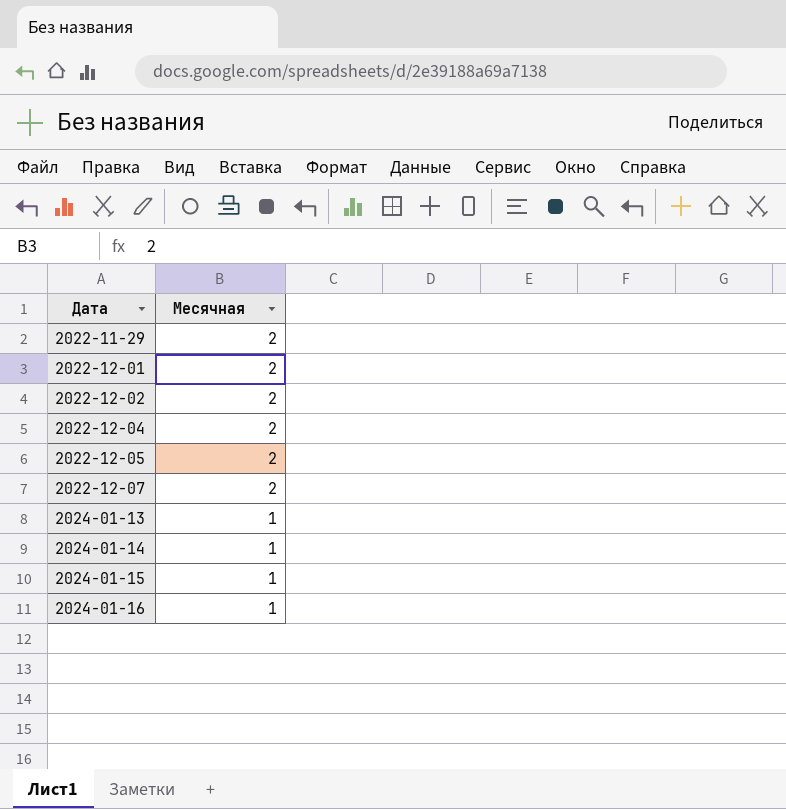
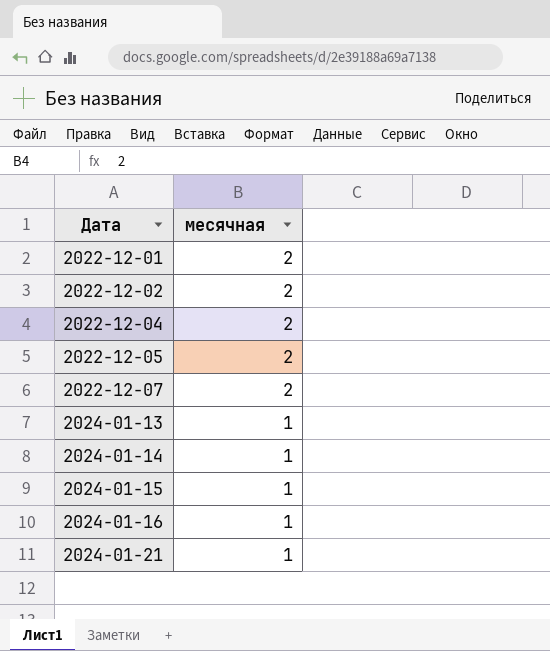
column name: Месячная -> месячная
row 2022-11-29: 2 -> none
row 2024-01-21: none -> 1

